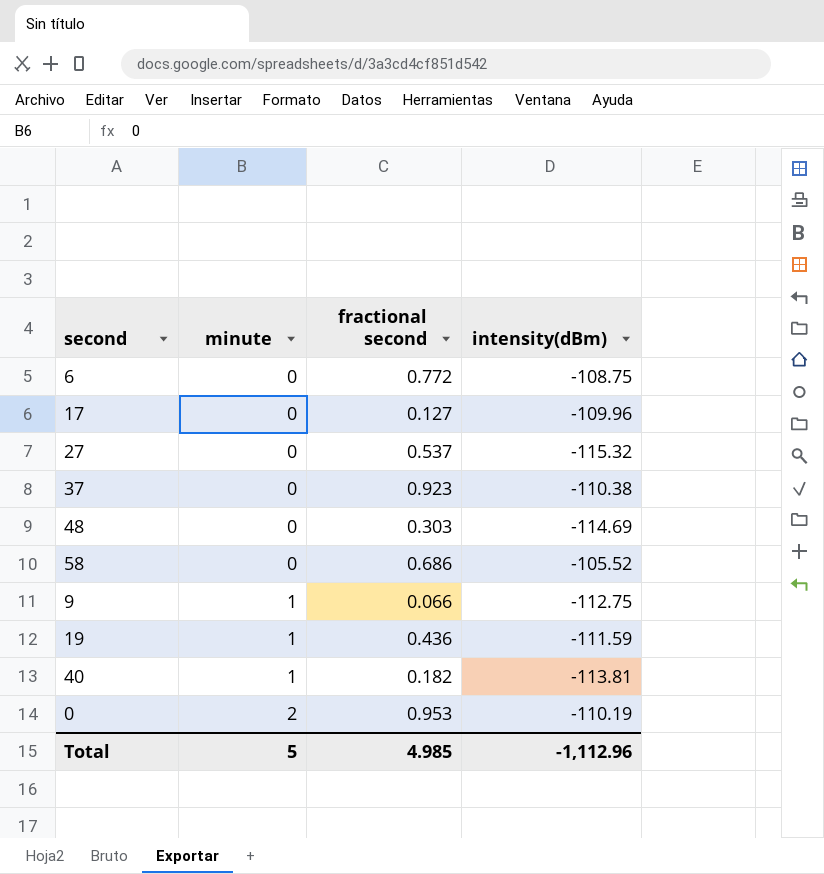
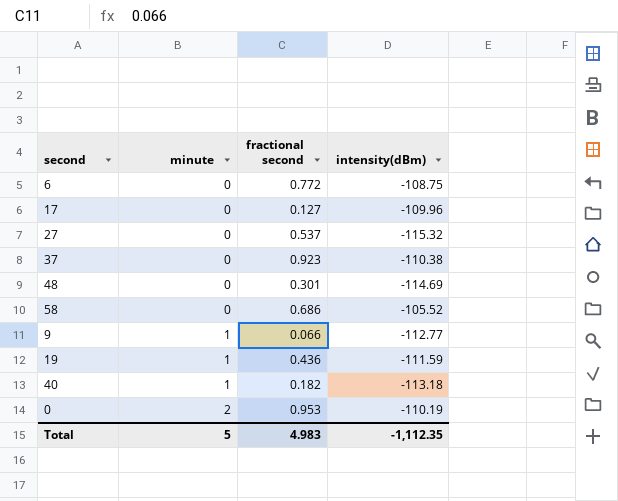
48 | fractional second: 0.303 -> 0.301
9 | intensity(dBm): -112.75 -> -112.77
40 | intensity(dBm): -113.81 -> -113.18
Total | fractional second: 4.985 -> 4.983
Total | intensity(dBm): -1,112.96 -> -1,112.35

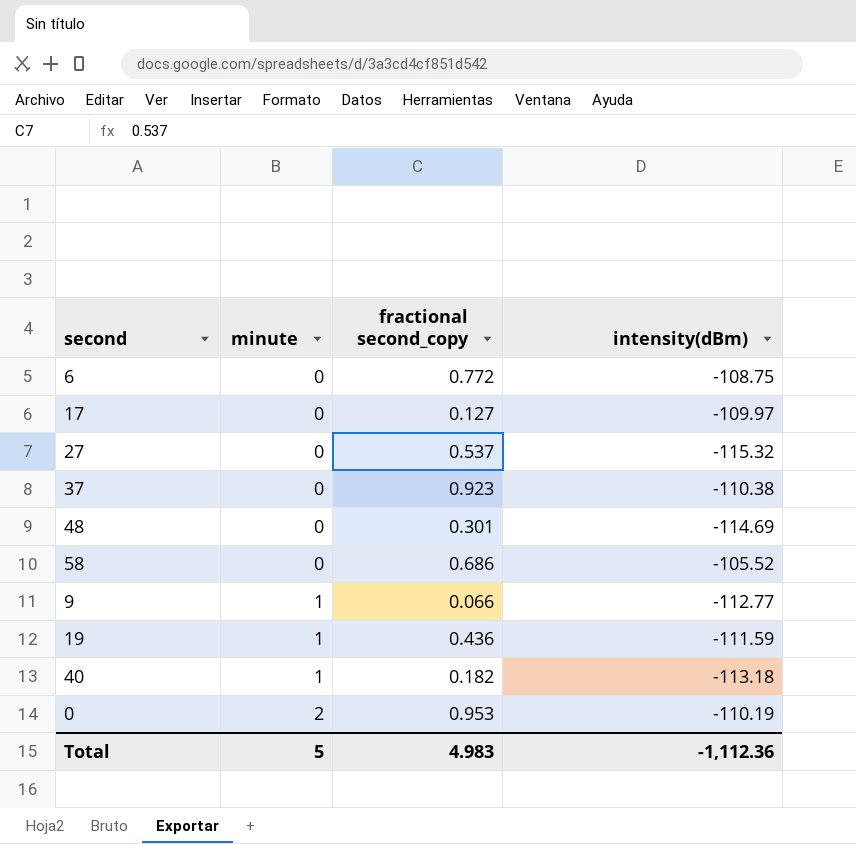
column name: fractional second -> fractional second_copy
17 | intensity(dBm): -109.96 -> -109.97
Total | intensity(dBm): -1,112.35 -> -1,112.36

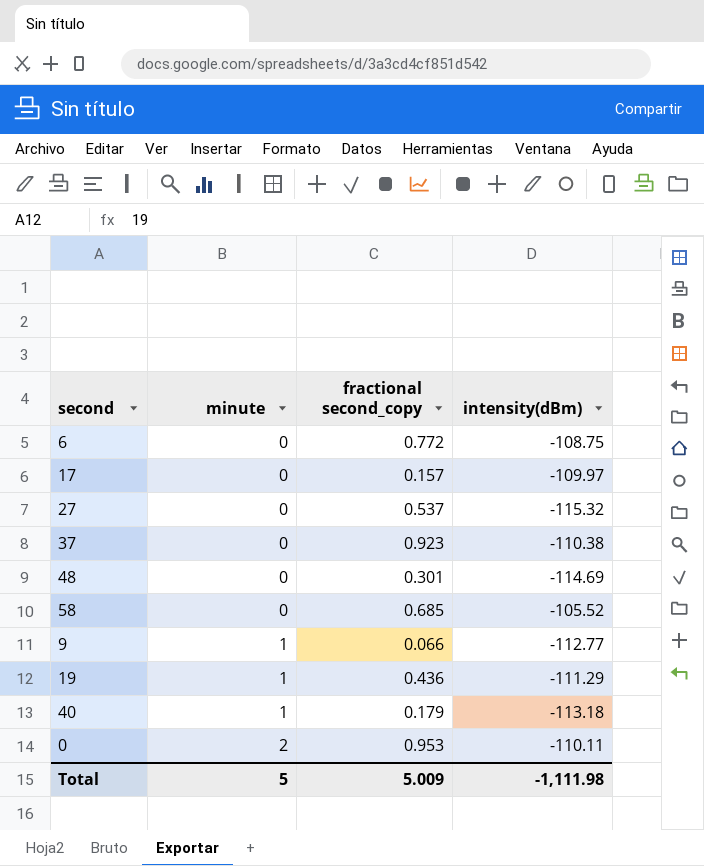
17 | fractional second_copy: 0.127 -> 0.157
58 | fractional second_copy: 0.686 -> 0.685
19 | intensity(dBm): -111.59 -> -111.29
40 | fractional second_copy: 0.182 -> 0.179
0 | intensity(dBm): -110.19 -> -110.11
Total | fractional second_copy: 4.983 -> 5.009
Total | intensity(dBm): -1,112.36 -> -1,111.98

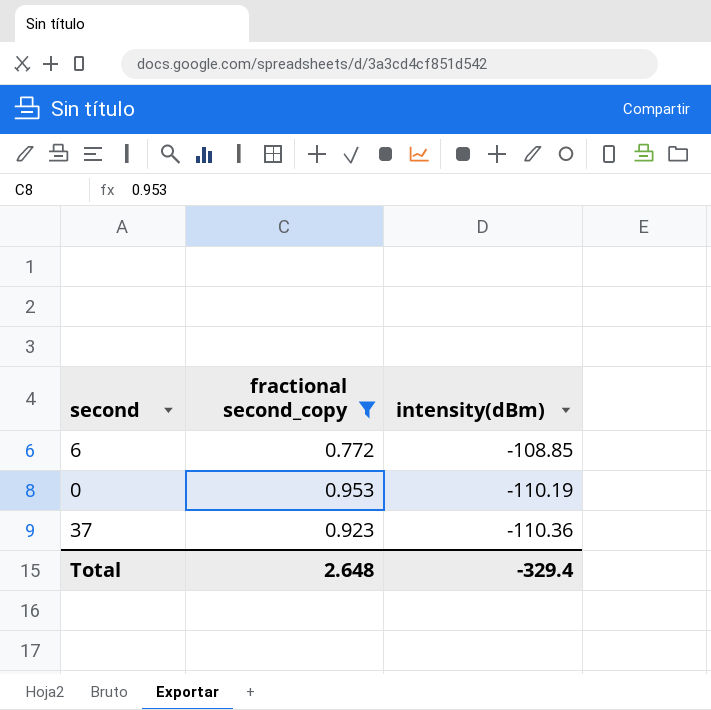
filter: none -> fractional second_copy >= 0.772
row order: minute ascending -> intensity(dBm) descending
column minute | position: 2 -> none
6 | intensity(dBm): -108.75 -> -108.85
0 | intensity(dBm): -110.11 -> -110.19
37 | intensity(dBm): -110.38 -> -110.36
Total | fractional second_copy: 5.009 -> 2.648
Total | intensity(dBm): -1,111.98 -> -329.4

